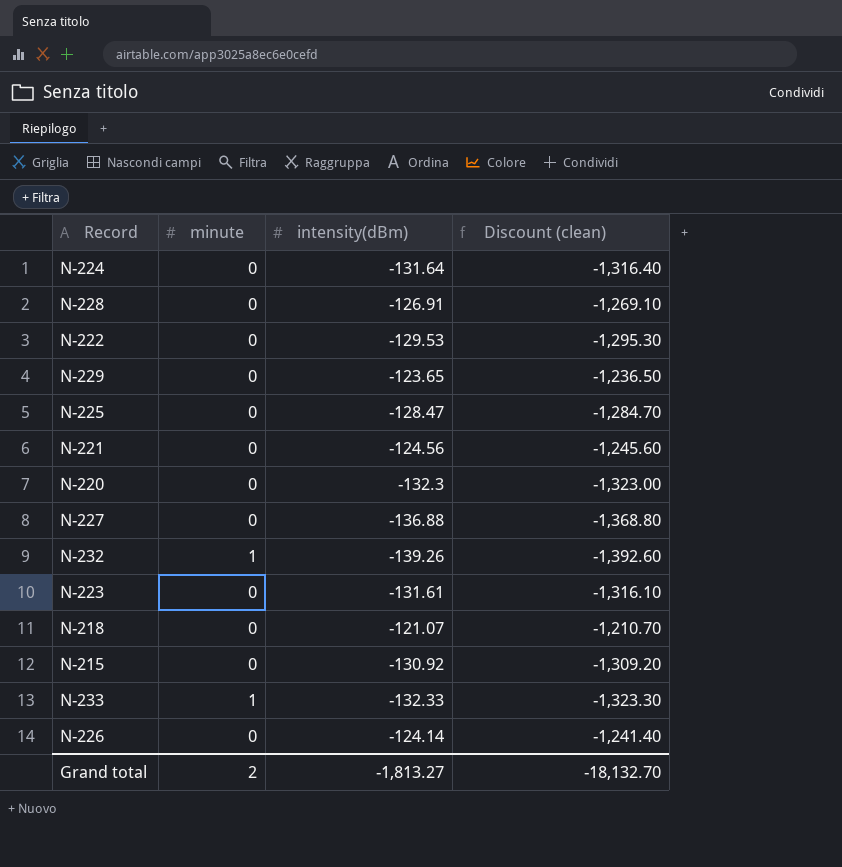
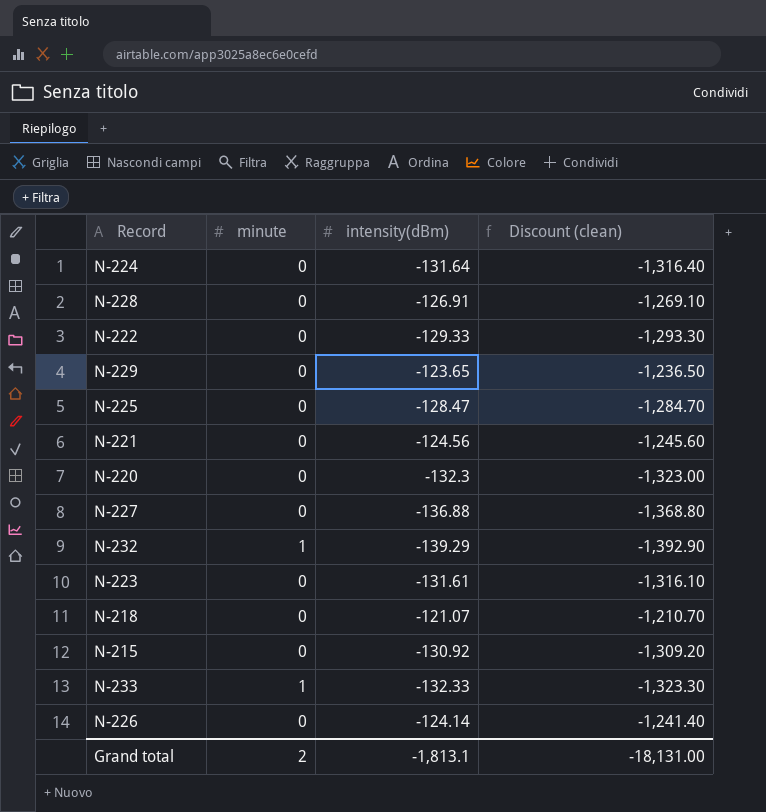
N-222 | intensity(dBm): -129.53 -> -129.33
N-222 | Discount (clean): -1,295.30 -> -1,293.30
N-232 | intensity(dBm): -139.26 -> -139.29
N-232 | Discount (clean): -1,392.60 -> -1,392.90
Grand total | intensity(dBm): -1,813.27 -> -1,813.1
Grand total | Discount (clean): -18,132.70 -> -18,131.00

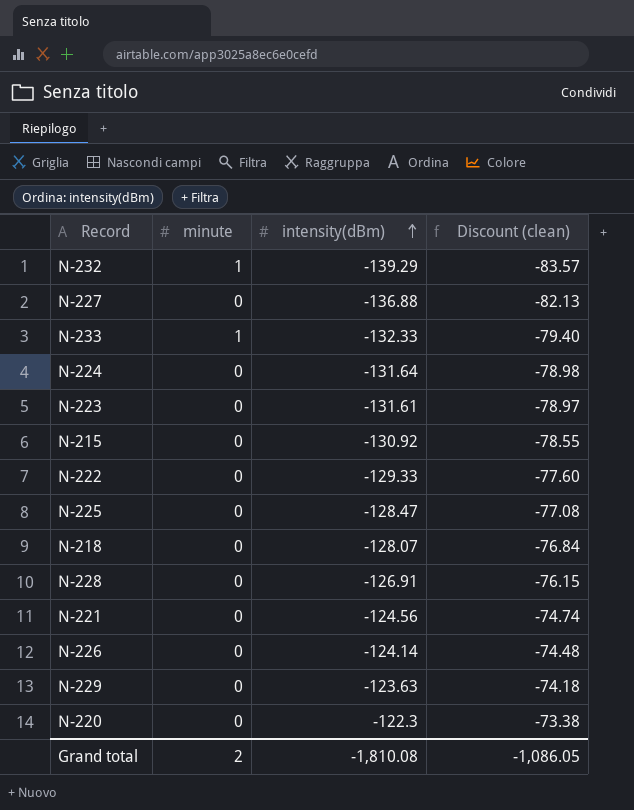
row order: none -> intensity(dBm) ascending
column Discount (clean) | formula: [intensity(dBm)] * 10 -> [intensity(dBm)] * 0.6
N-218 | intensity(dBm): -121.07 -> -128.07
N-229 | intensity(dBm): -123.65 -> -123.63
N-220 | intensity(dBm): -132.3 -> -122.3
Grand total | intensity(dBm): -1,813.1 -> -1,810.08
Grand total | Discount (clean): -18,131.00 -> -1,086.05

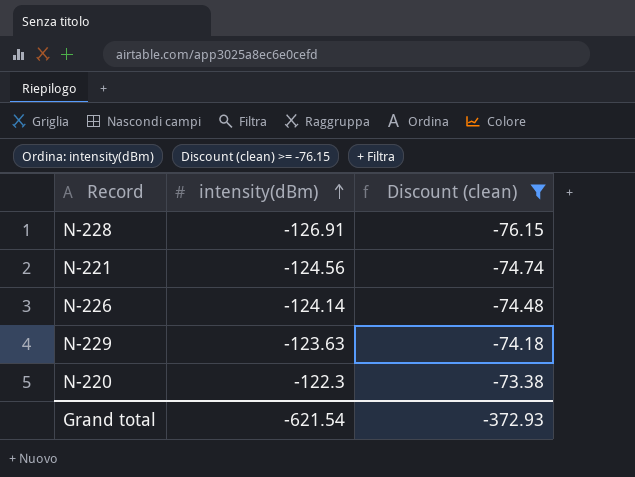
filter: none -> Discount (clean) >= -76.15
column minute | position: 2 -> none
Grand total | intensity(dBm): -1,810.08 -> -621.54
Grand total | Discount (clean): -1,086.05 -> -372.93

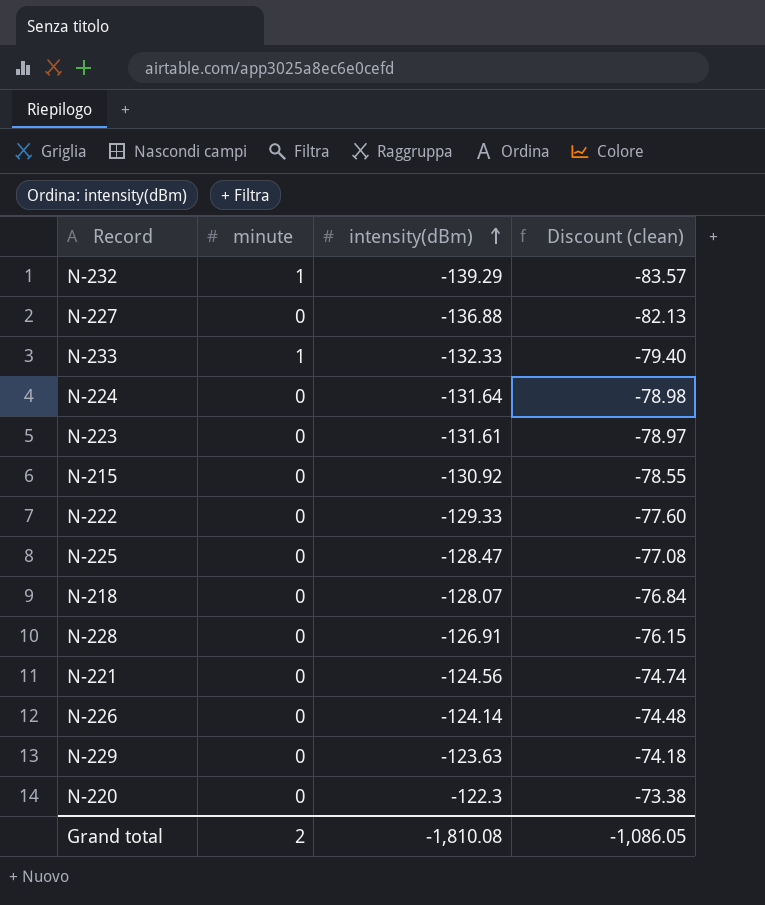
filter: Discount (clean) >= -76.15 -> none
column minute | position: none -> 2
Grand total | intensity(dBm): -621.54 -> -1,810.08
Grand total | Discount (clean): -372.93 -> -1,086.05

